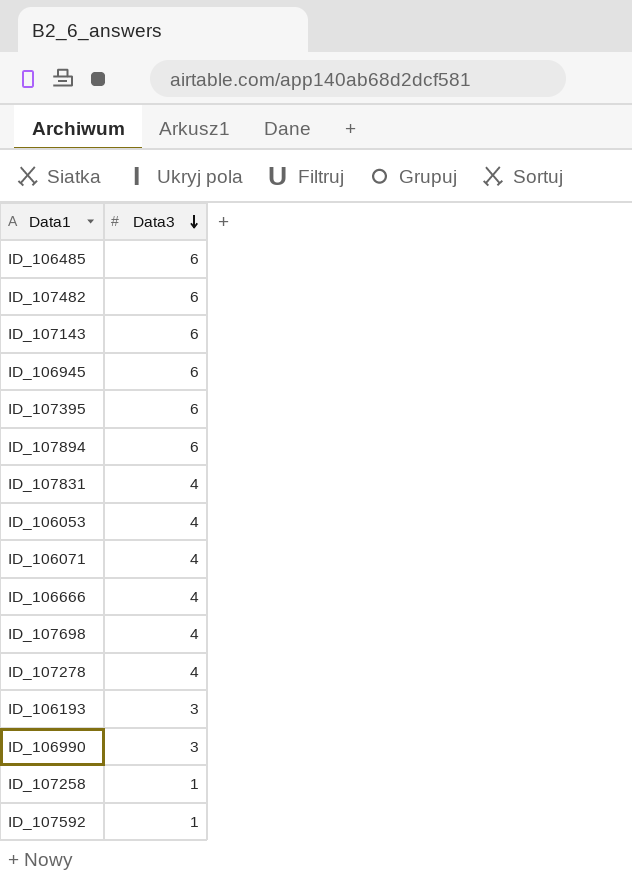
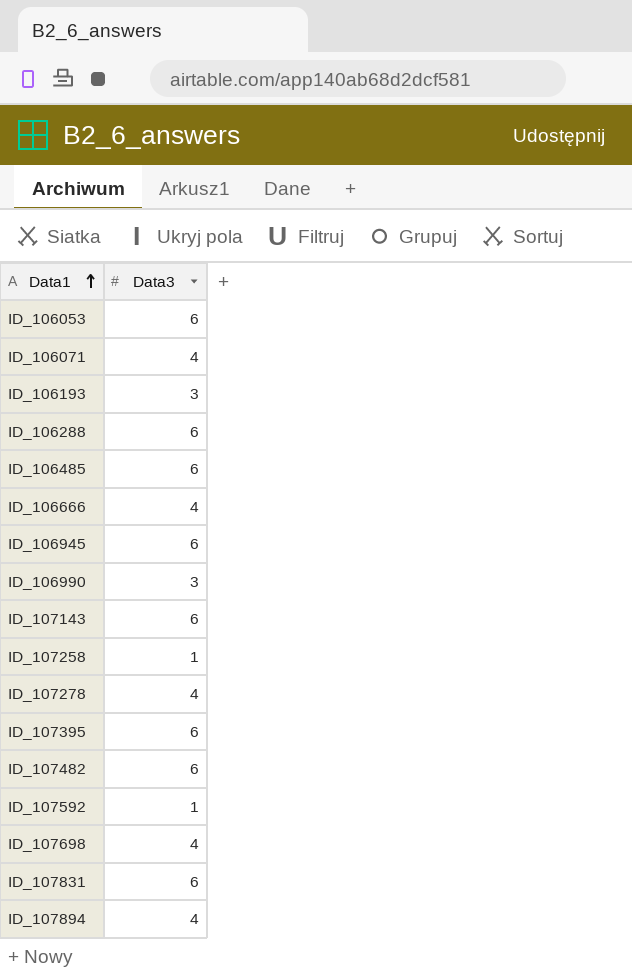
row order: Data3 descending -> Data1 ascending
ID_106053 | Data3: 4 -> 6
row ID_106288: none -> 6
ID_107831 | Data3: 4 -> 6
ID_107894 | Data3: 6 -> 4

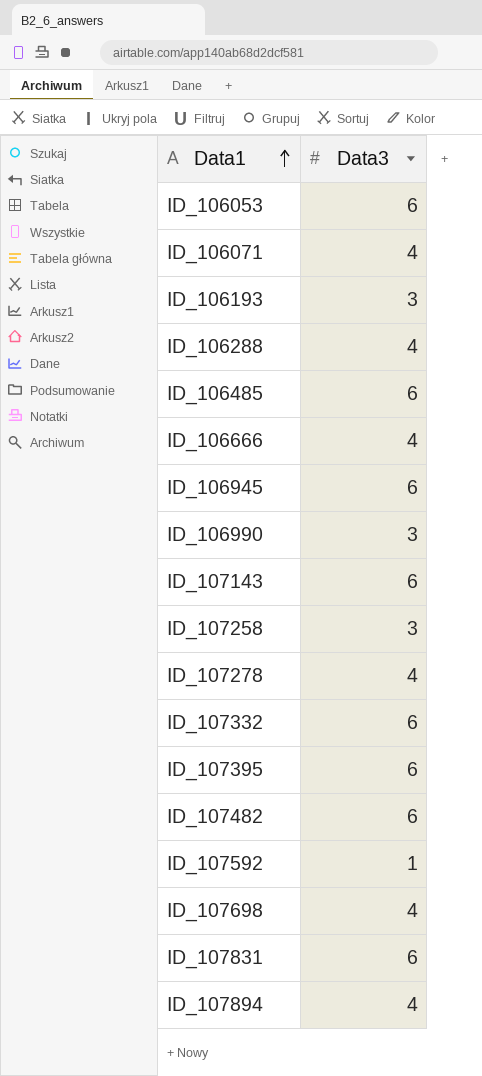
ID_106288 | Data3: 6 -> 4
ID_107258 | Data3: 1 -> 3
row ID_107332: none -> 6

